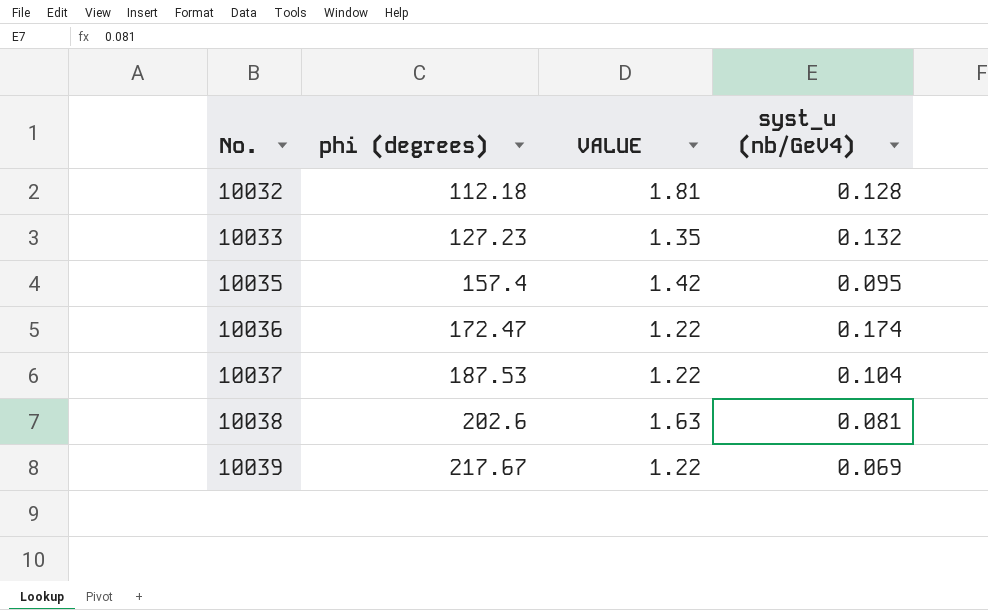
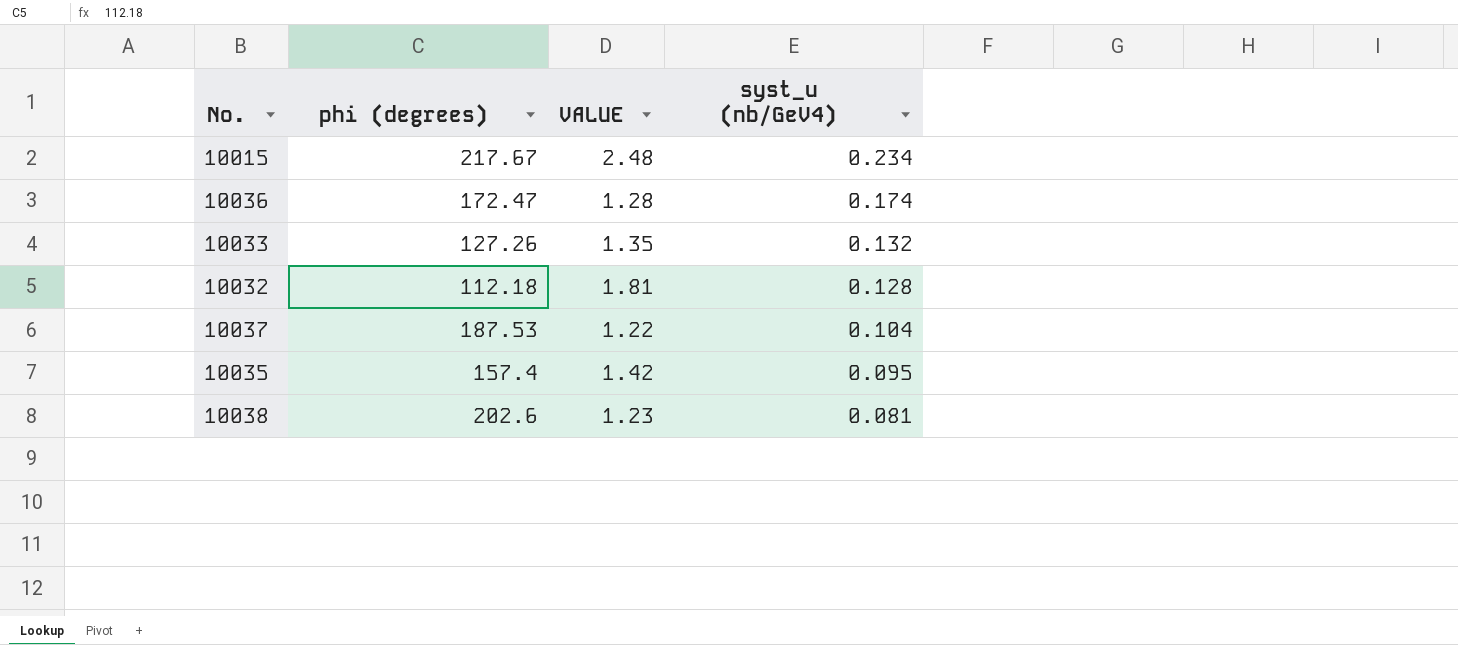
row order: No. ascending -> syst_u (nb/GeV4) descending
row 10039: 217.67 | 1.22 | 0.069 -> none
row 10015: none -> 217.67 | 2.48 | 0.234
10036 | VALUE: 1.22 -> 1.28
10033 | phi (degrees): 127.23 -> 127.26
10038 | VALUE: 1.63 -> 1.23

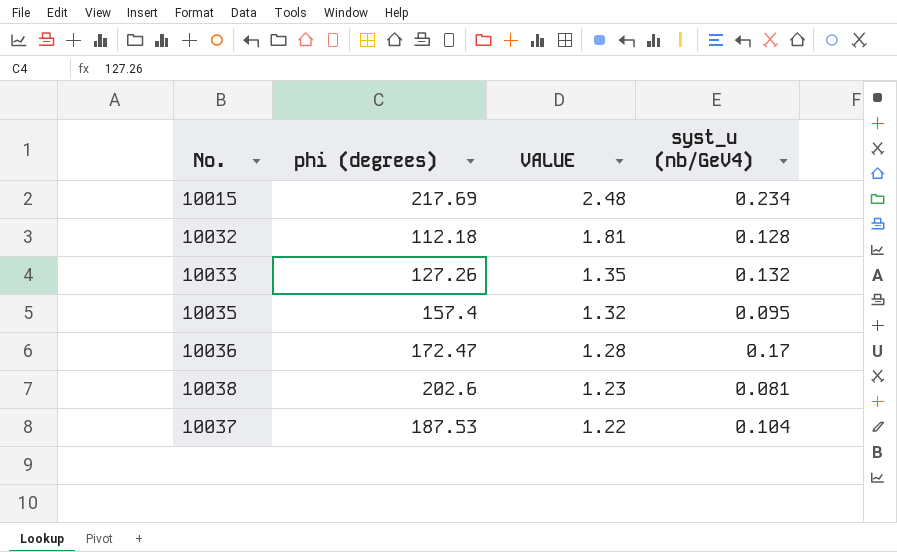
row order: syst_u (nb/GeV4) descending -> VALUE descending
10015 | phi (degrees): 217.67 -> 217.69
10035 | VALUE: 1.42 -> 1.32
10036 | syst_u (nb/GeV4): 0.174 -> 0.17

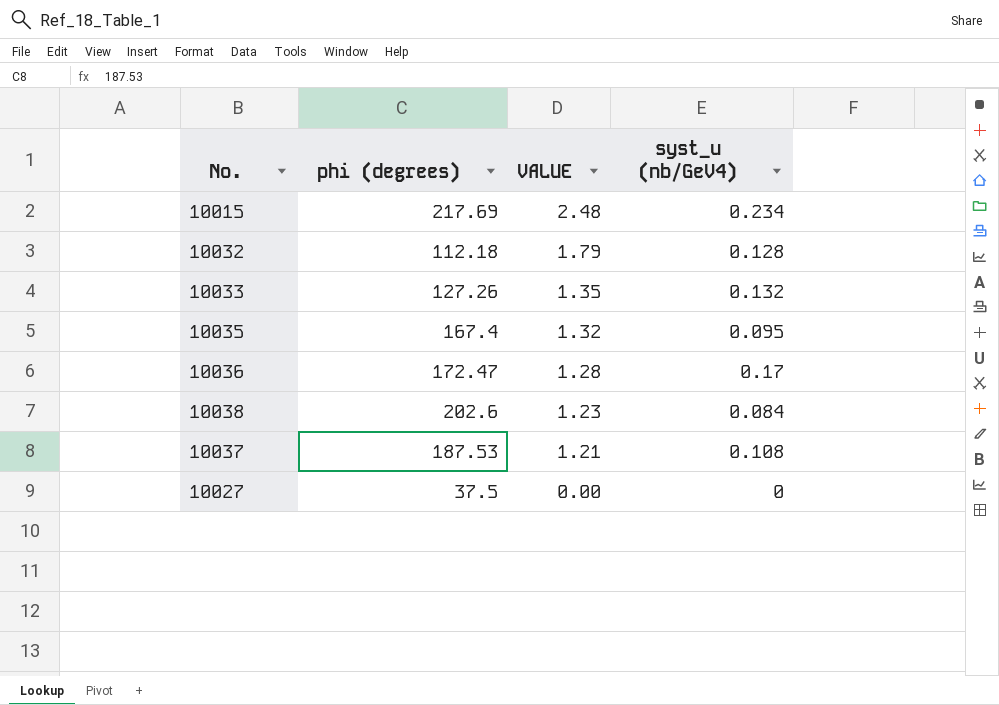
10032 | VALUE: 1.81 -> 1.79
10035 | phi (degrees): 157.4 -> 167.4
10038 | syst_u (nb/GeV4): 0.081 -> 0.084
10037 | VALUE: 1.22 -> 1.21
10037 | syst_u (nb/GeV4): 0.104 -> 0.108
row 10027: none -> 37.5 | 0.00 | 0

